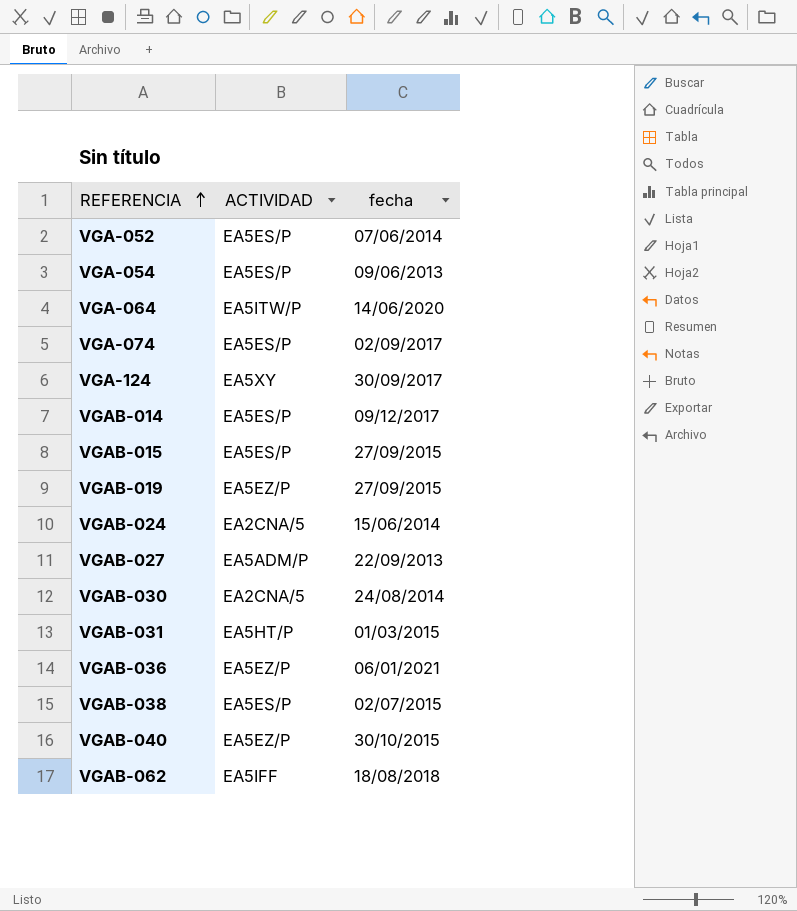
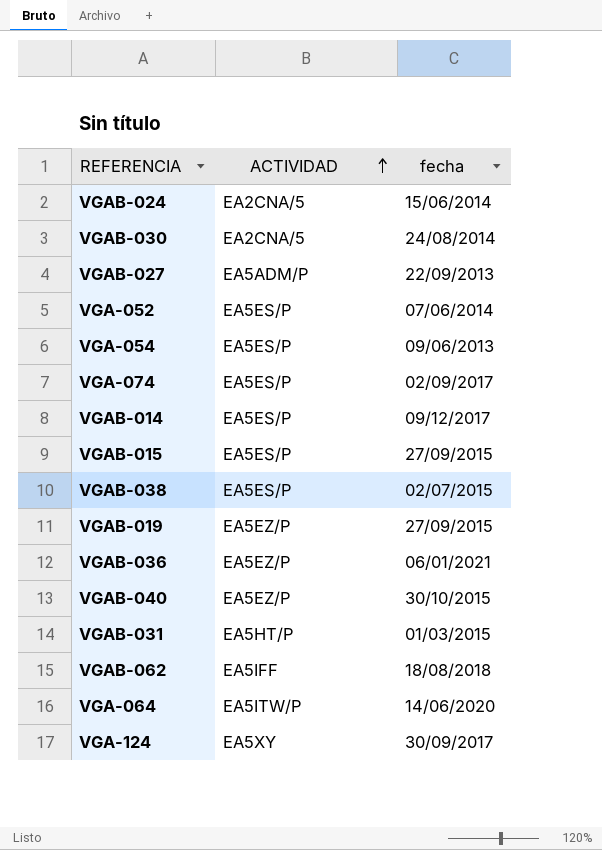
row order: REFERENCIA ascending -> ACTIVIDAD ascending

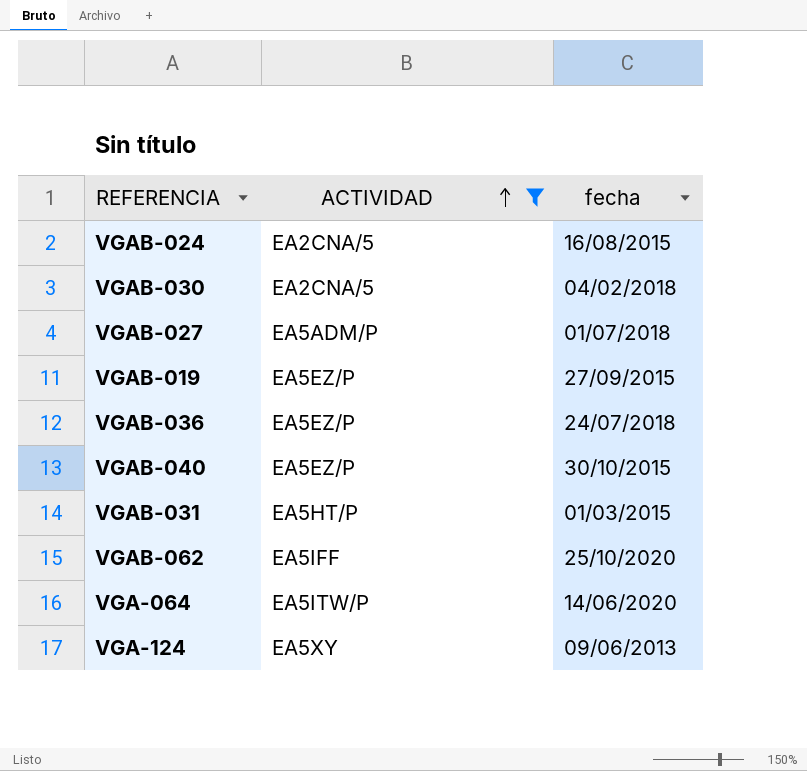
filter: none -> ACTIVIDAD != EA5ES/P
VGAB-024 | fecha: 15/06/2014 -> 16/08/2015
VGAB-030 | fecha: 24/08/2014 -> 04/02/2018
VGAB-027 | fecha: 22/09/2013 -> 01/07/2018
VGAB-036 | fecha: 06/01/2021 -> 24/07/2018
VGAB-062 | fecha: 18/08/2018 -> 25/10/2020
VGA-124 | fecha: 30/09/2017 -> 09/06/2013

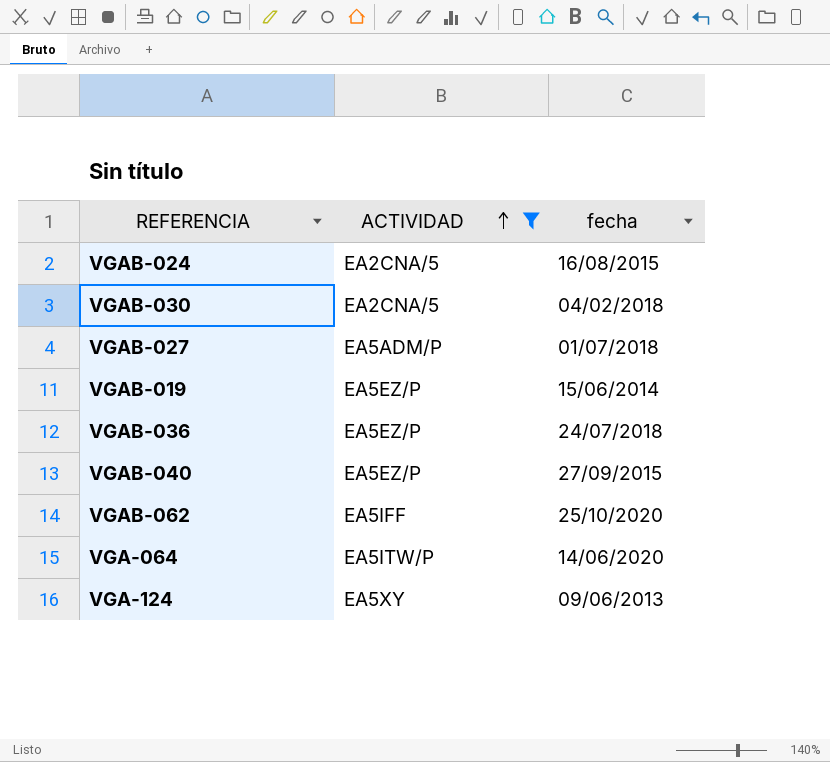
row VGAB-031: EA5HT/P | 01/03/2015 -> none
VGAB-019 | fecha: 27/09/2015 -> 15/06/2014
VGAB-040 | fecha: 30/10/2015 -> 27/09/2015

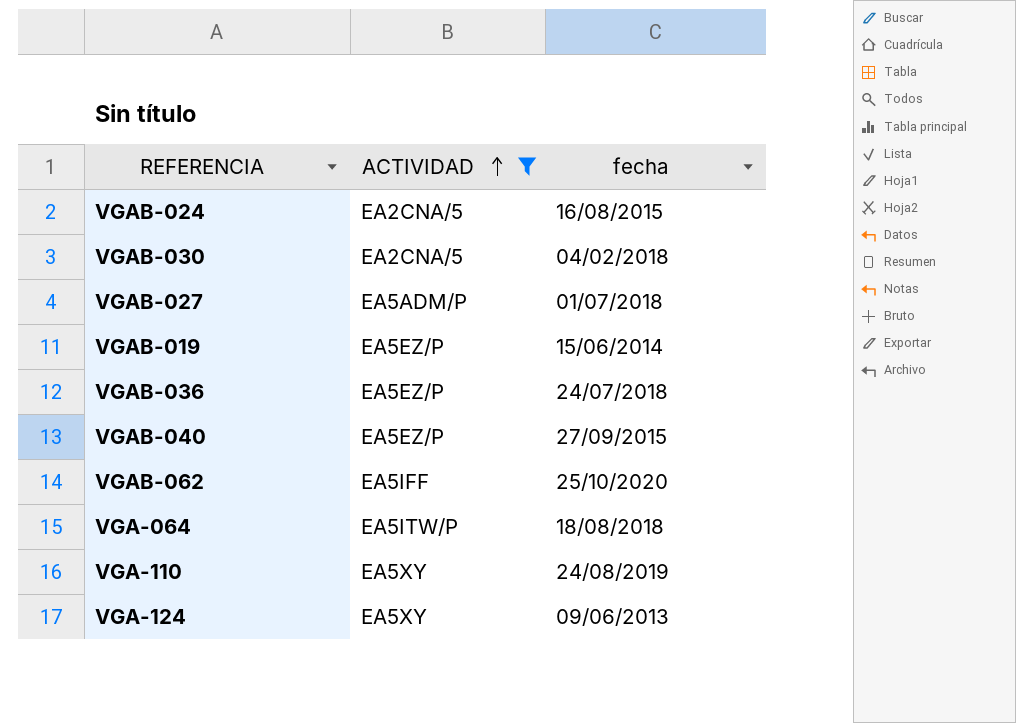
VGA-064 | fecha: 14/06/2020 -> 18/08/2018
row VGA-110: none -> EA5XY | 24/08/2019

